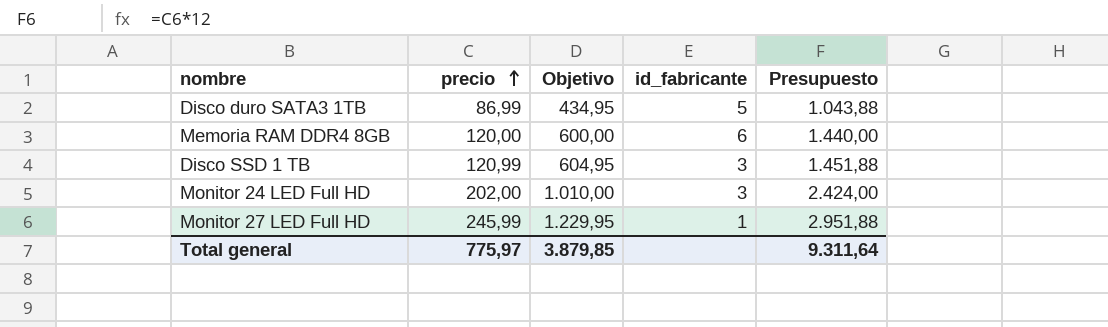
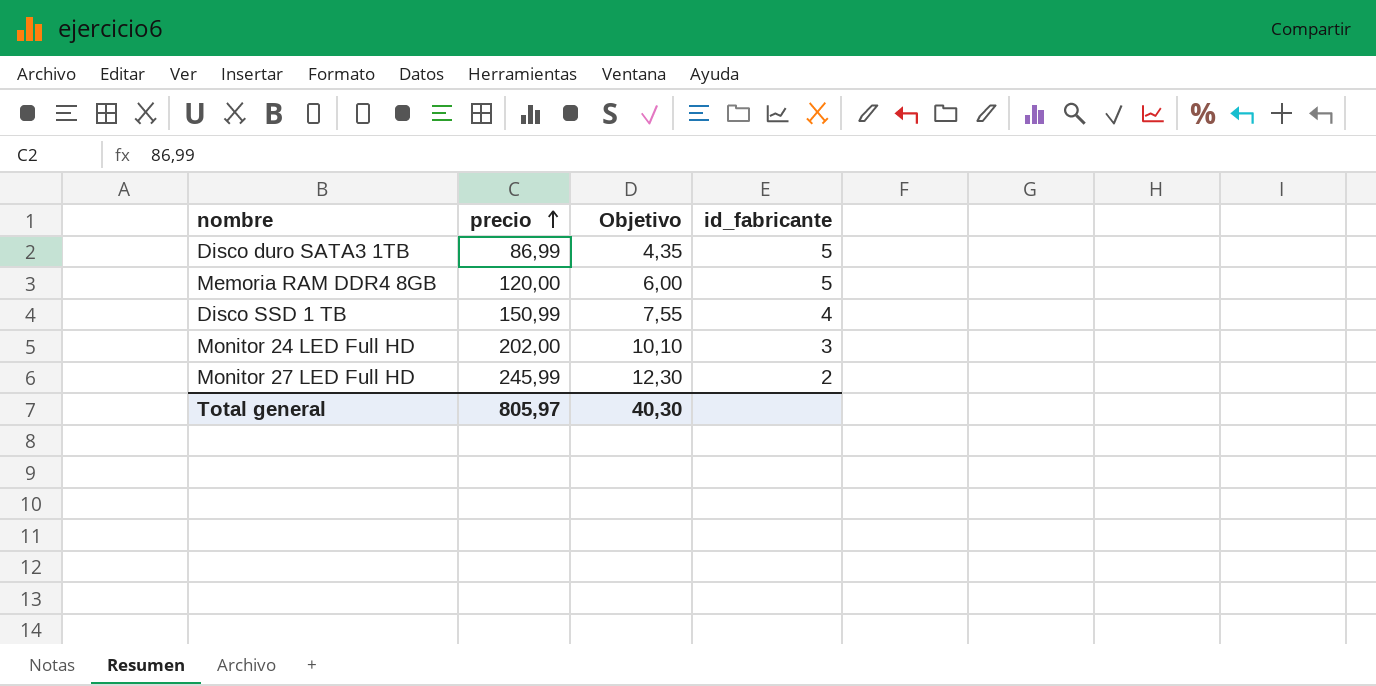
column Presupuesto | formula: [precio] * 12 -> none
column Objetivo | formula: [precio] * 5 -> [precio] * 0,05
Memoria RAM DDR4 8GB | id_fabricante: 6 -> 5
Disco SSD 1 TB | precio: 120,99 -> 150,99
Disco SSD 1 TB | id_fabricante: 3 -> 4
Monitor 27 LED Full HD | id_fabricante: 1 -> 2
Total general | precio: 775,97 -> 805,97
Total general | Objetivo: 3.879,85 -> 40,30

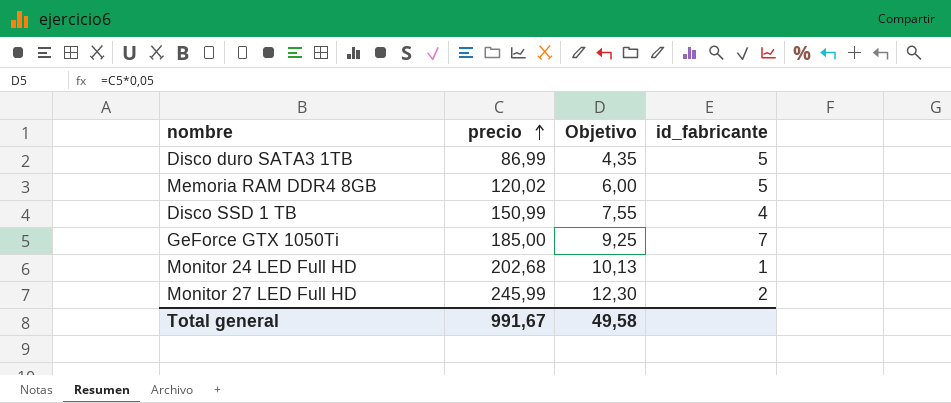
Memoria RAM DDR4 8GB | precio: 120,00 -> 120,02
row GeForce GTX 1050Ti: none -> 185,00 | 9,25 | 7
Monitor 24 LED Full HD | precio: 202,00 -> 202,68
Monitor 24 LED Full HD | Objetivo: 10,10 -> 10,13
Monitor 24 LED Full HD | id_fabricante: 3 -> 1
Total general | precio: 805,97 -> 991,67
Total general | Objetivo: 40,30 -> 49,58

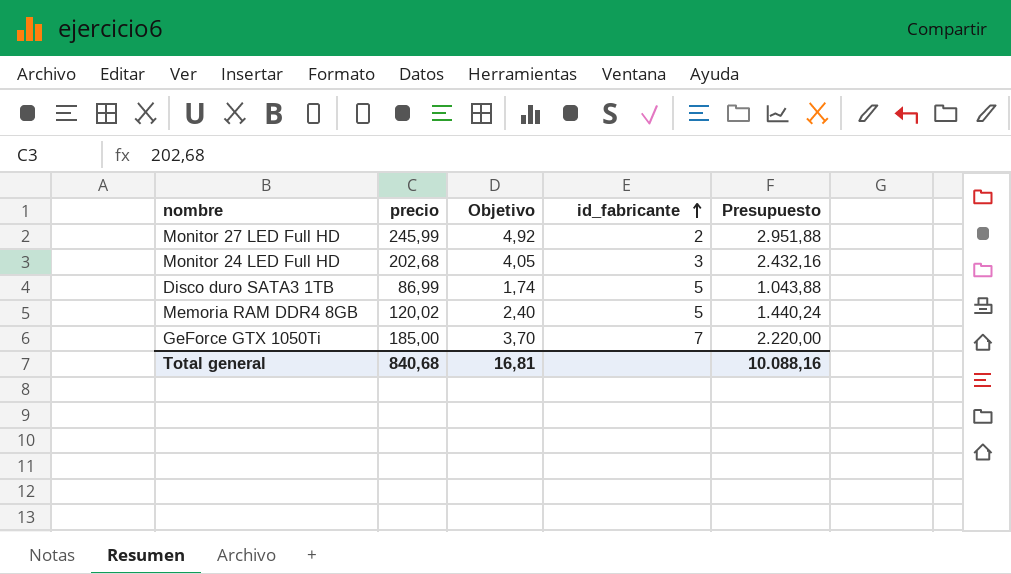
row order: precio ascending -> id_fabricante ascending
column Objetivo | formula: [precio] * 0,05 -> [precio] * 0,02
column Presupuesto | formula: none -> [precio] * 12
row Disco SSD 1 TB: 150,99 | 7,55 | 4 -> none
Monitor 24 LED Full HD | id_fabricante: 1 -> 3
Total general | precio: 991,67 -> 840,68
Total general | Objetivo: 49,58 -> 16,81

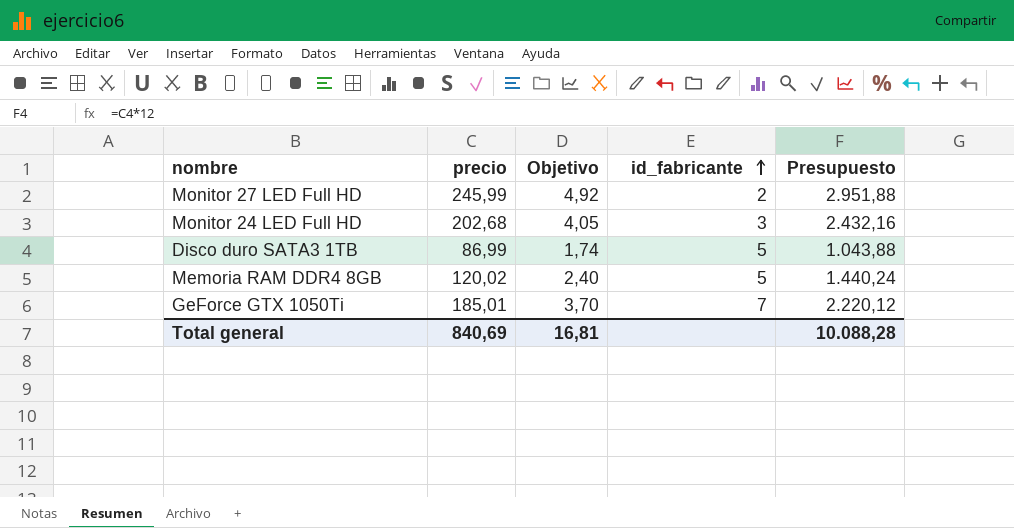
GeForce GTX 1050Ti | precio: 185,00 -> 185,01
GeForce GTX 1050Ti | Presupuesto: 2.220,00 -> 2.220,12
Total general | precio: 840,68 -> 840,69
Total general | Presupuesto: 10.088,16 -> 10.088,28

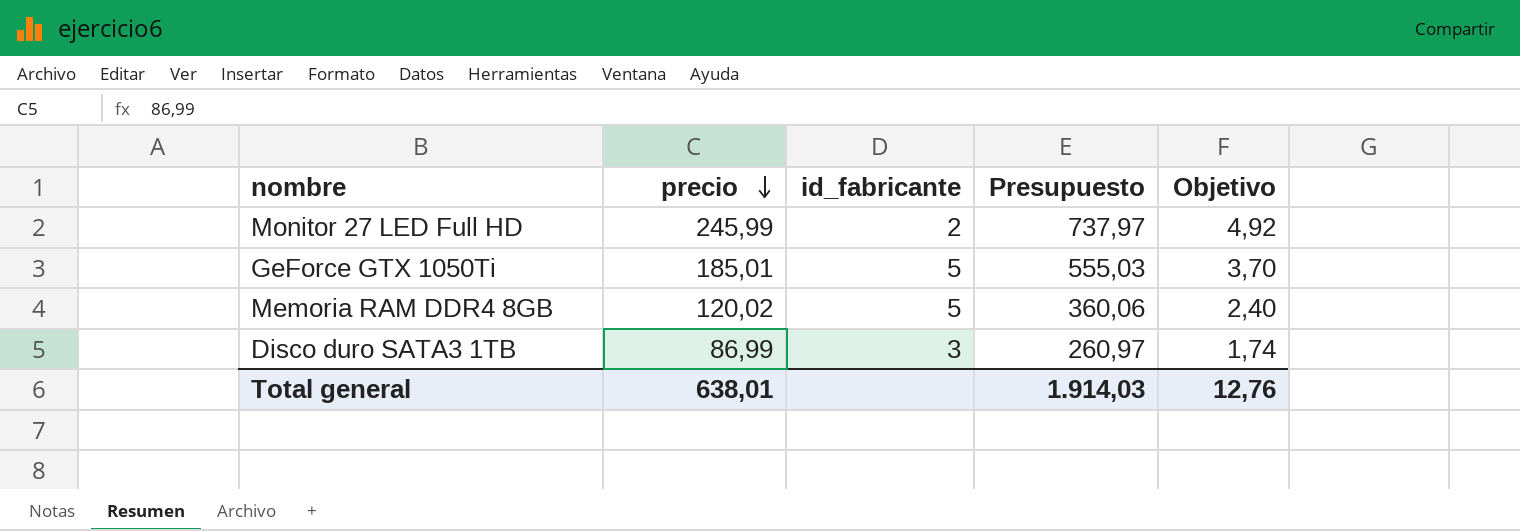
row order: id_fabricante ascending -> precio descending
column Presupuesto | formula: [precio] * 12 -> [precio] * 3
column Objetivo | position: 3 -> 5
row Monitor 24 LED Full HD: 202,68 | 4,05 | 3 | 2.432,16 -> none
GeForce GTX 1050Ti | id_fabricante: 7 -> 5
Disco duro SATA3 1TB | id_fabricante: 5 -> 3
Total general | precio: 840,69 -> 638,01
Total general | Presupuesto: 10.088,28 -> 1.914,03
Total general | Objetivo: 16,81 -> 12,76

